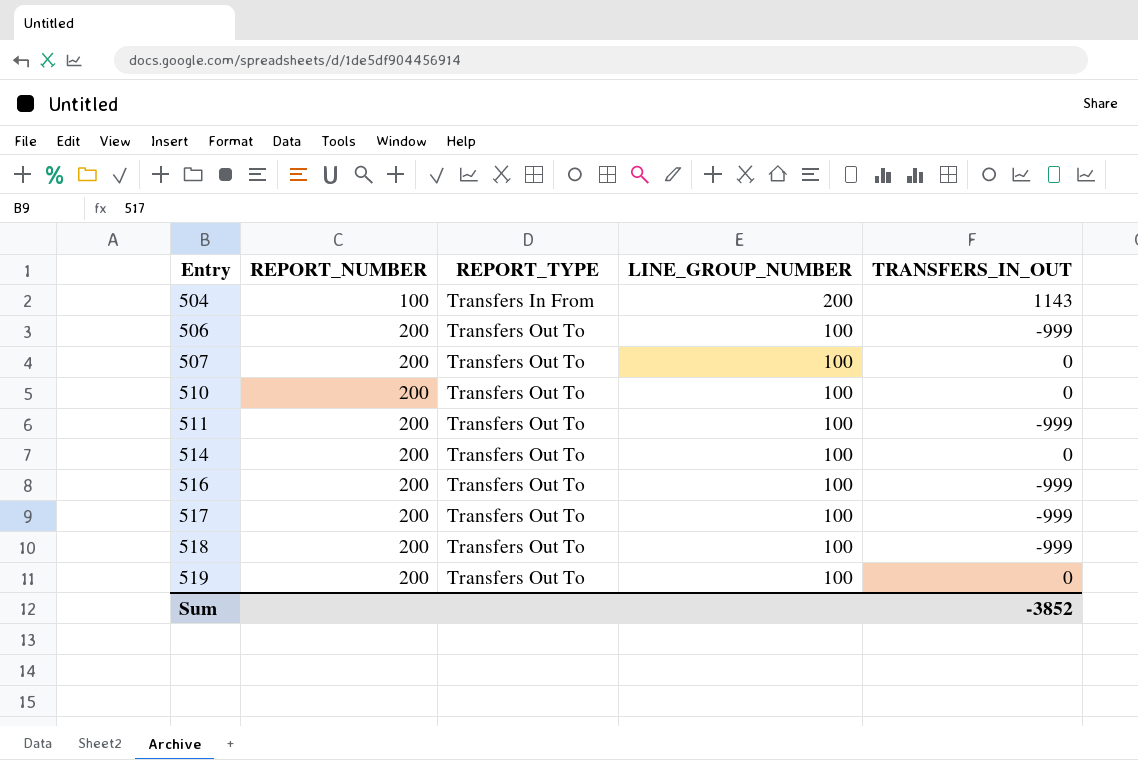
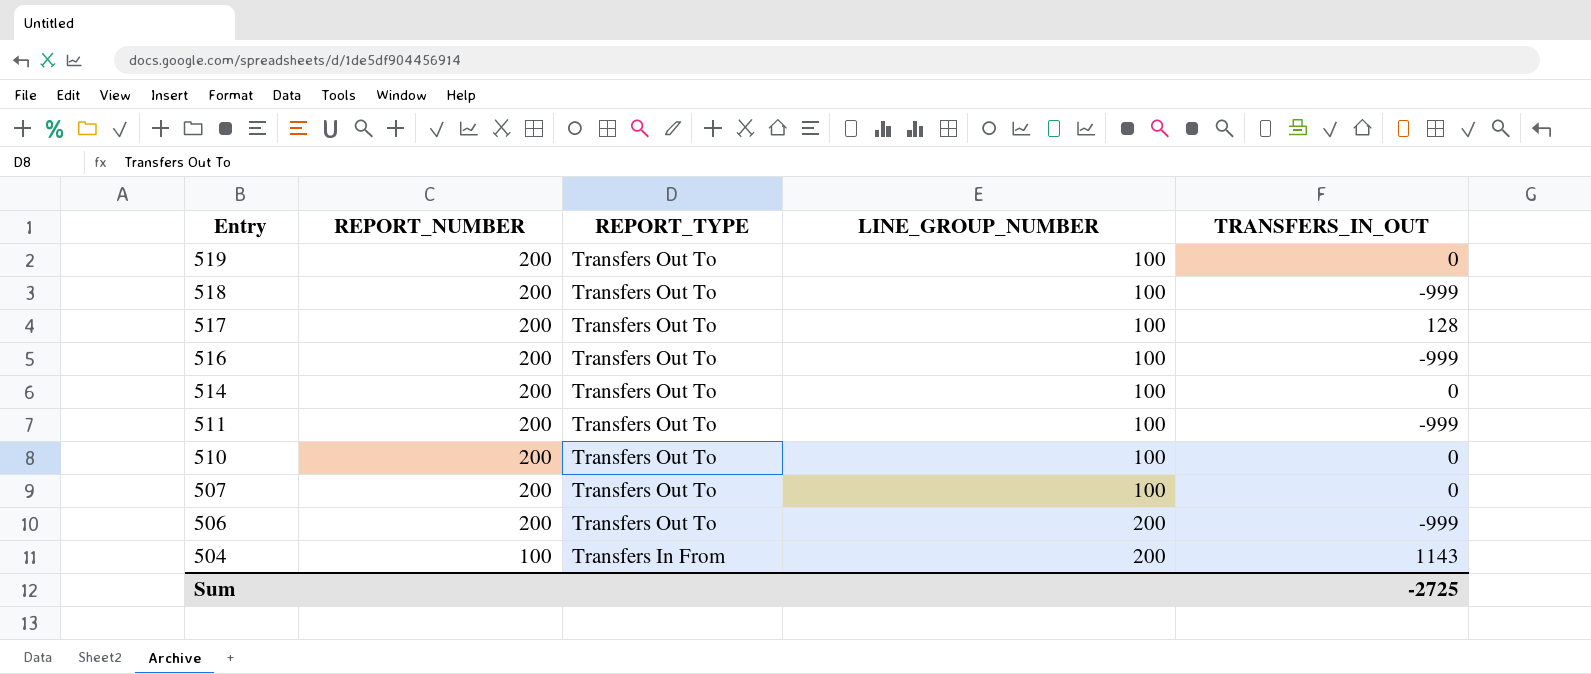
row order: Entry ascending -> Entry descending
517 | TRANSFERS_IN_OUT: -999 -> 128
506 | LINE_GROUP_NUMBER: 100 -> 200
Sum | TRANSFERS_IN_OUT: -3852 -> -2725

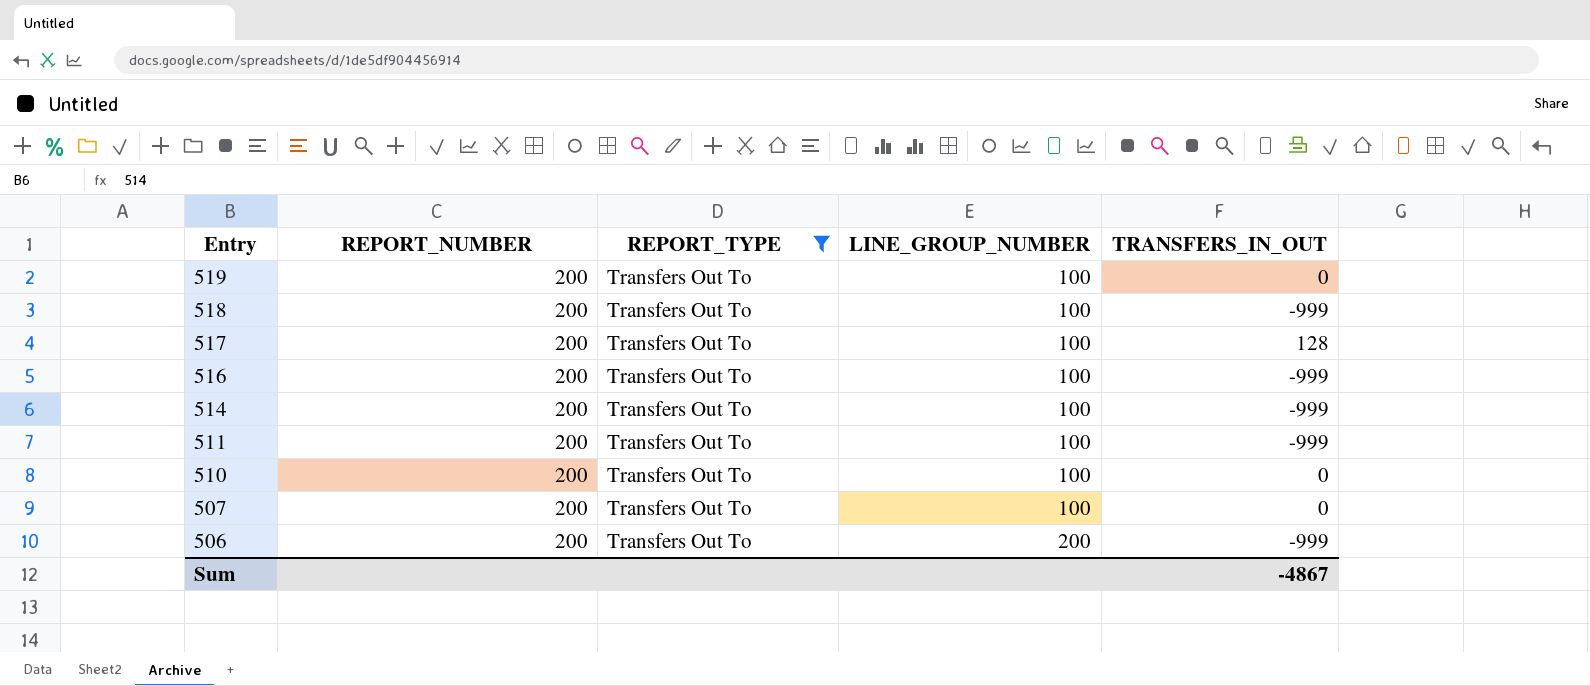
filter: none -> REPORT_TYPE = Transfers Out To
514 | TRANSFERS_IN_OUT: 0 -> -999
Sum | TRANSFERS_IN_OUT: -2725 -> -4867

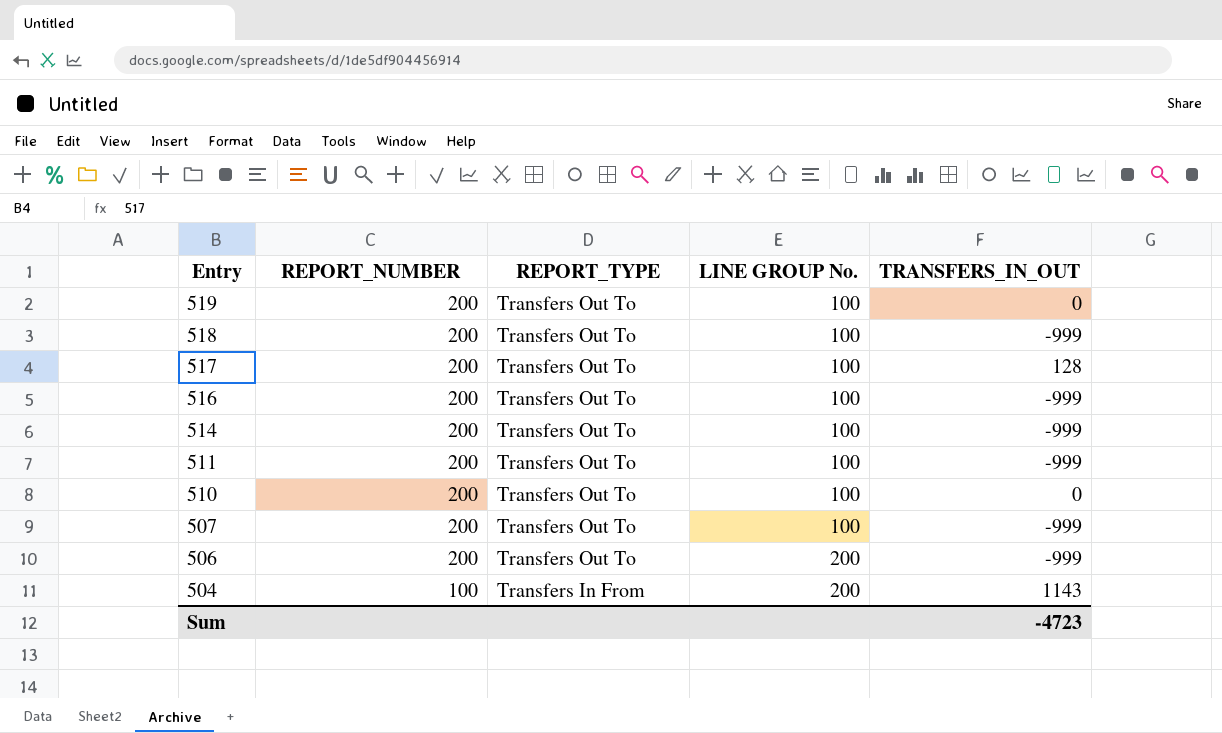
filter: REPORT_TYPE = Transfers Out To -> none
column name: LINE_GROUP_NUMBER -> LINE GROUP No.
507 | TRANSFERS_IN_OUT: 0 -> -999
Sum | TRANSFERS_IN_OUT: -4867 -> -4723

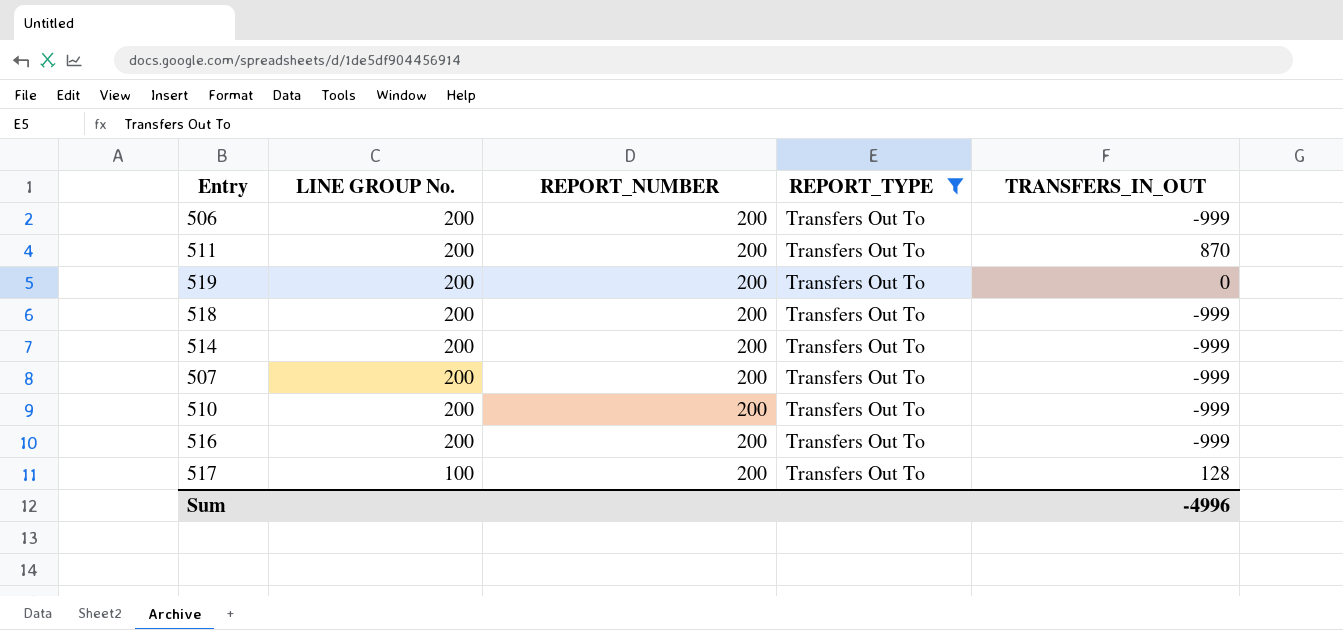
filter: none -> REPORT_TYPE = Transfers Out To
row order: Entry descending -> LINE GROUP No. descending
column LINE GROUP No. | position: 4 -> 2
511 | LINE GROUP No.: 100 -> 200
511 | TRANSFERS_IN_OUT: -999 -> 870
519 | LINE GROUP No.: 100 -> 200
518 | LINE GROUP No.: 100 -> 200
514 | LINE GROUP No.: 100 -> 200
507 | LINE GROUP No.: 100 -> 200
510 | LINE GROUP No.: 100 -> 200
510 | TRANSFERS_IN_OUT: 0 -> -999
516 | LINE GROUP No.: 100 -> 200
Sum | TRANSFERS_IN_OUT: -4723 -> -4996

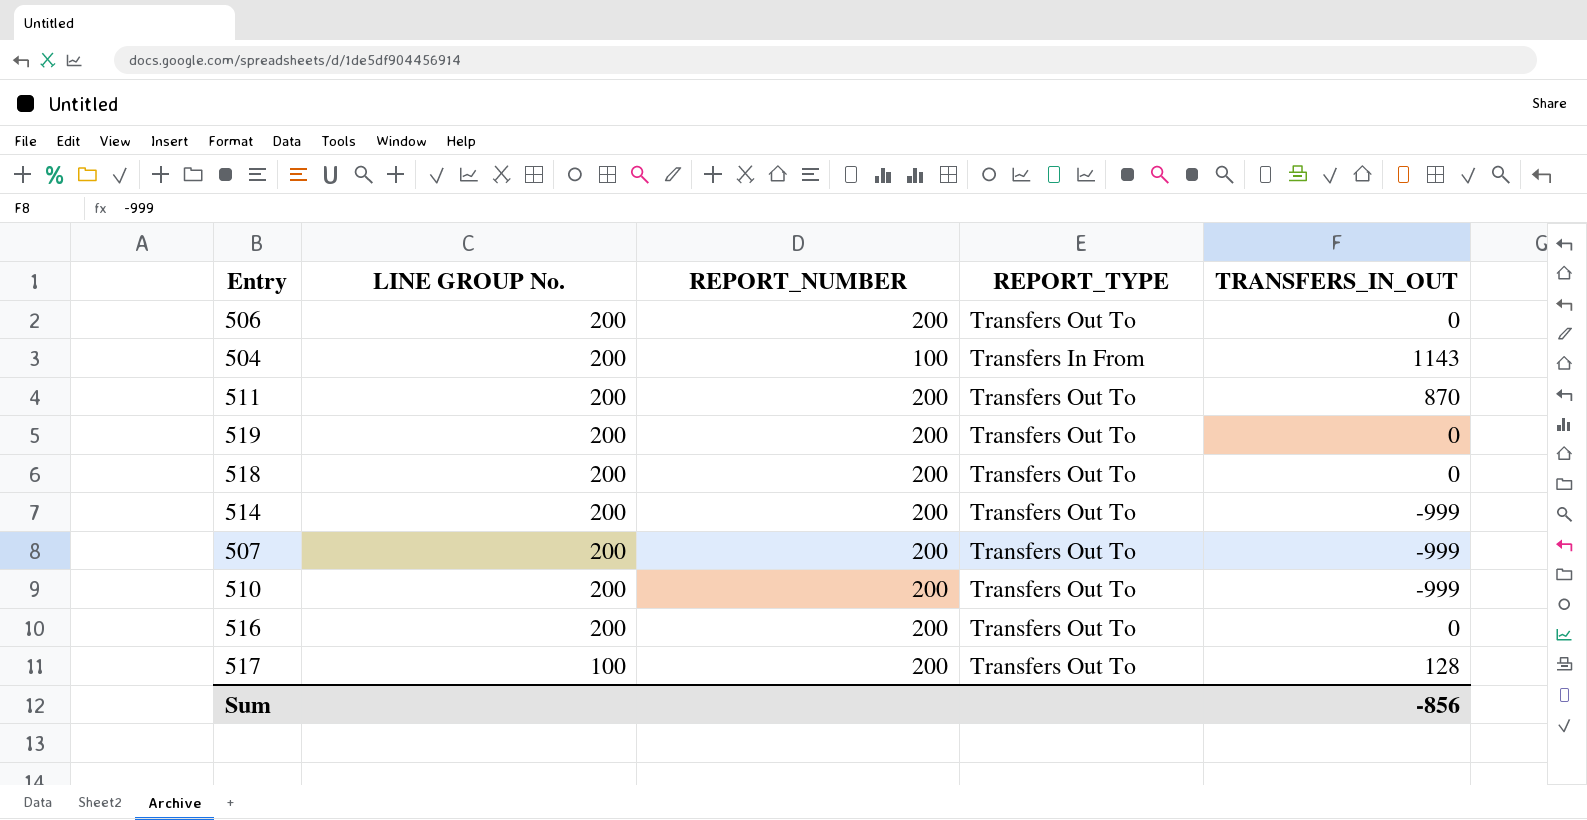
filter: REPORT_TYPE = Transfers Out To -> none
506 | TRANSFERS_IN_OUT: -999 -> 0
518 | TRANSFERS_IN_OUT: -999 -> 0
516 | TRANSFERS_IN_OUT: -999 -> 0
Sum | TRANSFERS_IN_OUT: -4996 -> -856

